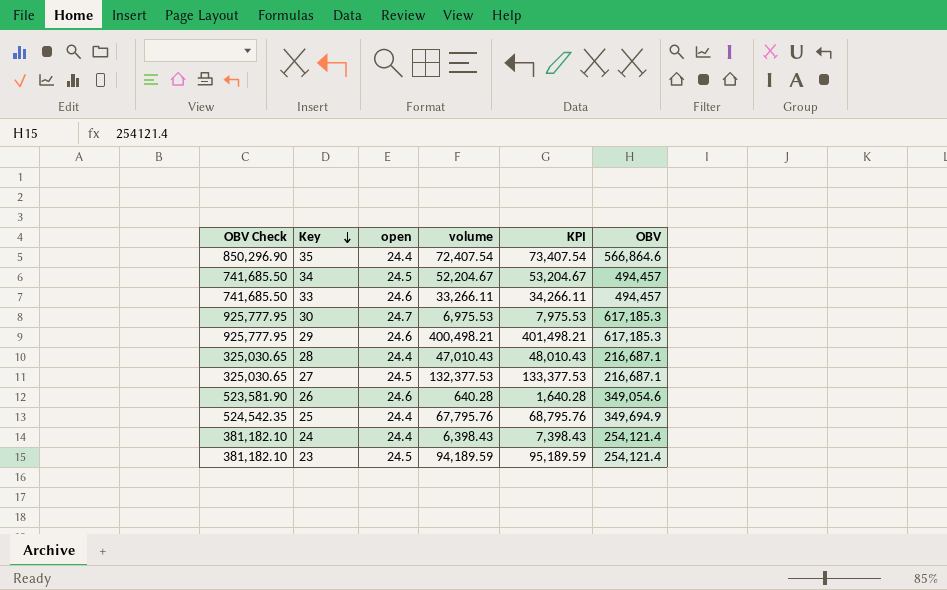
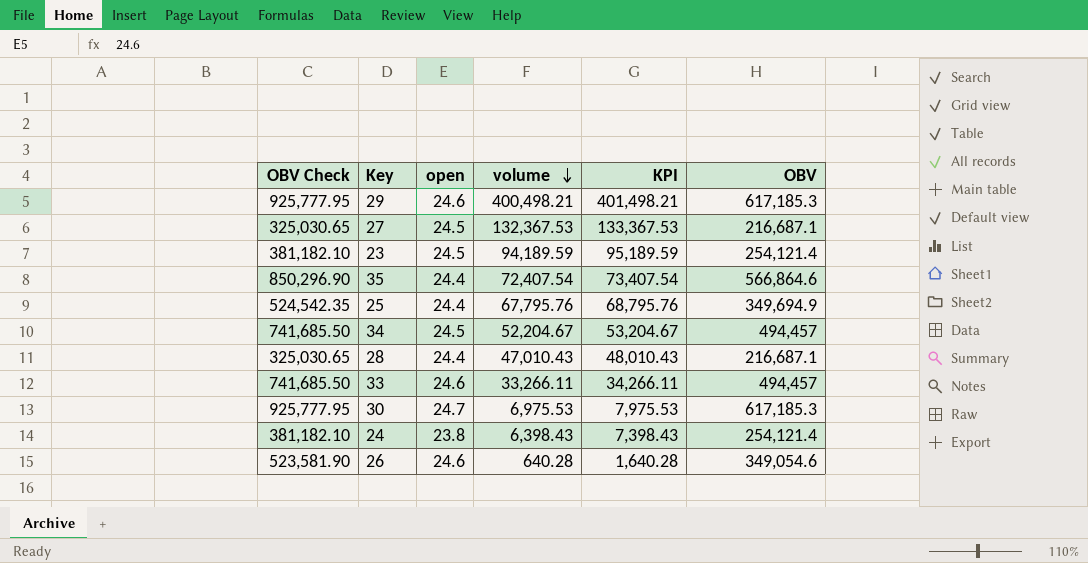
row order: Key descending -> volume descending
27 | volume: 132,377.53 -> 132,367.53
27 | KPI: 133,377.53 -> 133,367.53
24 | open: 24.4 -> 23.8

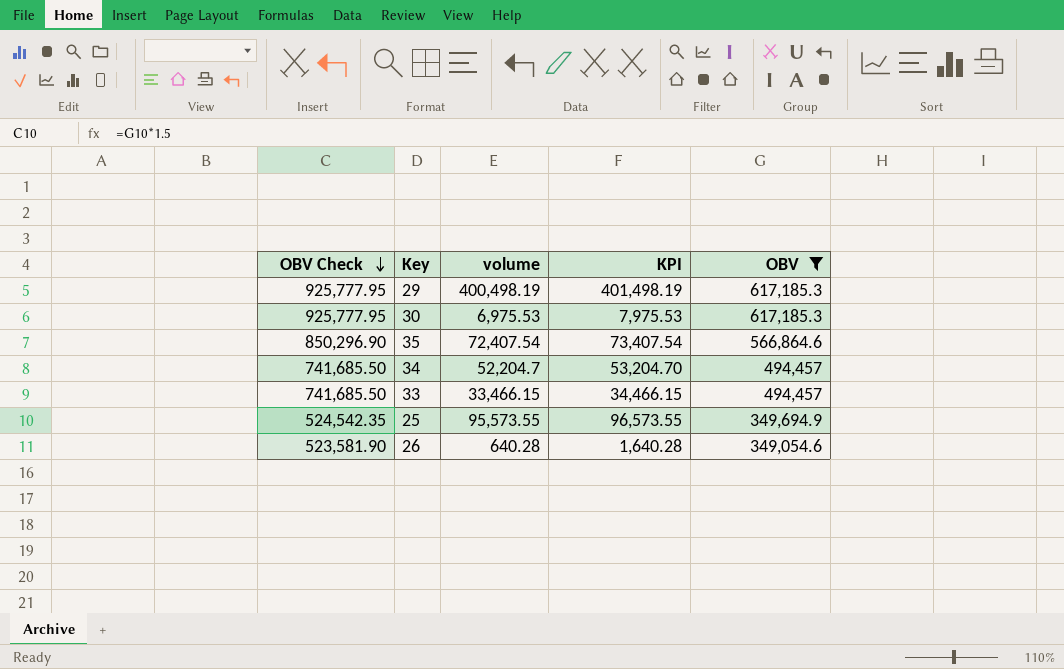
filter: none -> OBV >= 349,054.6
row order: volume descending -> OBV Check descending
column open | position: 3 -> none
29 | volume: 400,498.21 -> 400,498.19
29 | KPI: 401,498.21 -> 401,498.19
34 | volume: 52,204.67 -> 52,204.7
34 | KPI: 53,204.67 -> 53,204.70
33 | volume: 33,266.11 -> 33,466.15
33 | KPI: 34,266.11 -> 34,466.15
25 | volume: 67,795.76 -> 95,573.55
25 | KPI: 68,795.76 -> 96,573.55

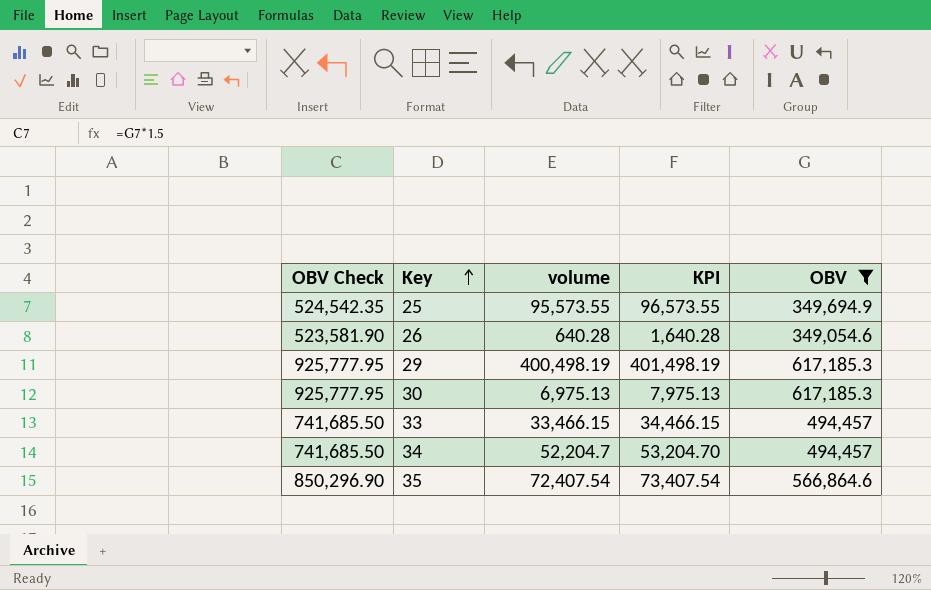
row order: OBV Check descending -> Key ascending
30 | volume: 6,975.53 -> 6,975.13
30 | KPI: 7,975.53 -> 7,975.13

